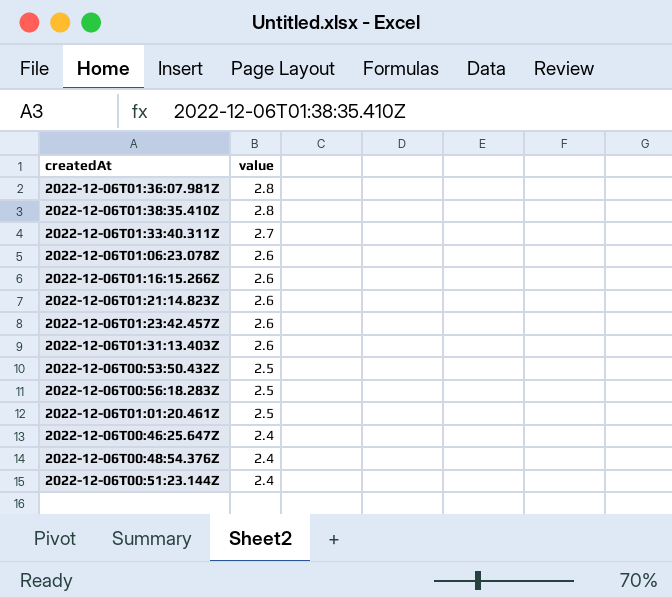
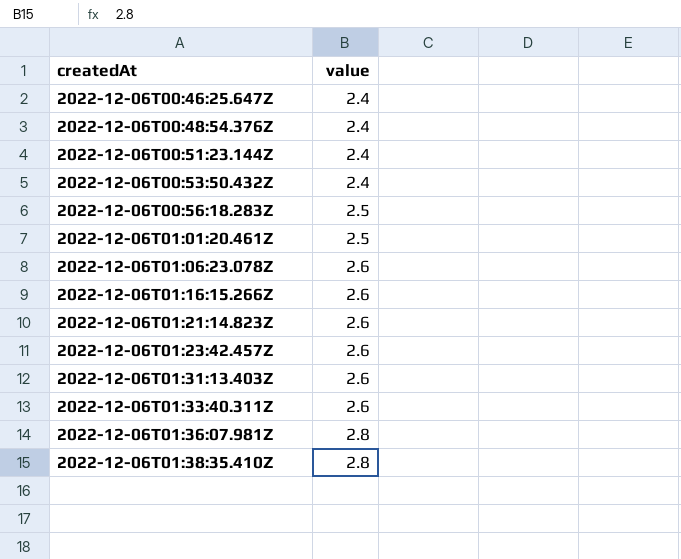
row order: value descending -> createdAt ascending
2022-12-06T00:53:50.432Z | value: 2.5 -> 2.4
2022-12-06T01:33:40.311Z | value: 2.7 -> 2.6

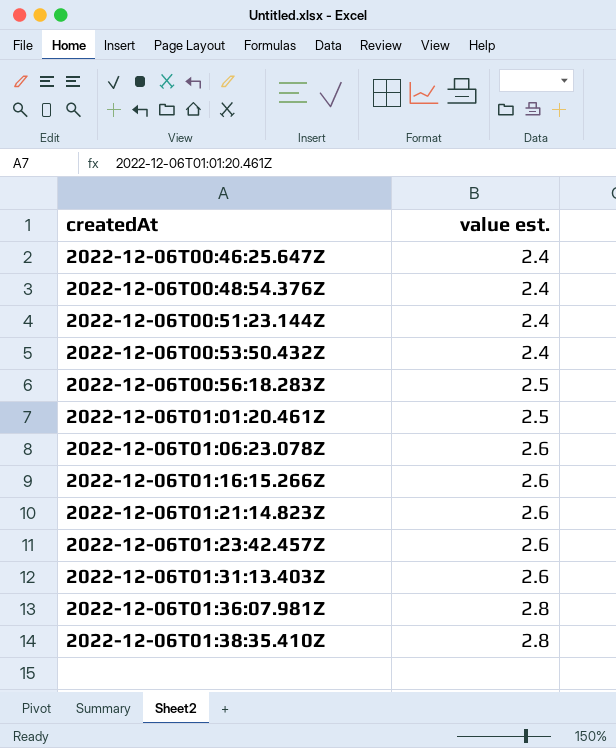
column name: value -> value est.
row 2022-12-06T01:33:40.311Z: 2.6 -> none

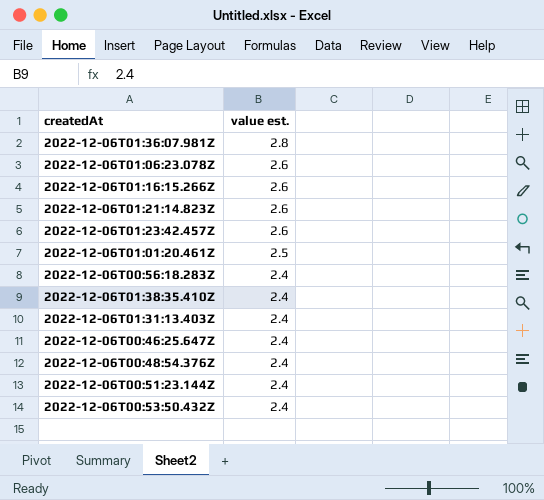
row order: createdAt ascending -> value est. descending
2022-12-06T00:56:18.283Z | value est.: 2.5 -> 2.4
2022-12-06T01:38:35.410Z | value est.: 2.8 -> 2.4
2022-12-06T01:31:13.403Z | value est.: 2.6 -> 2.4

